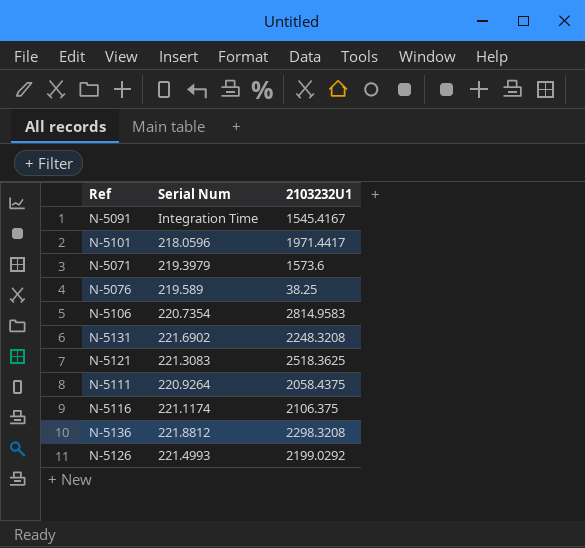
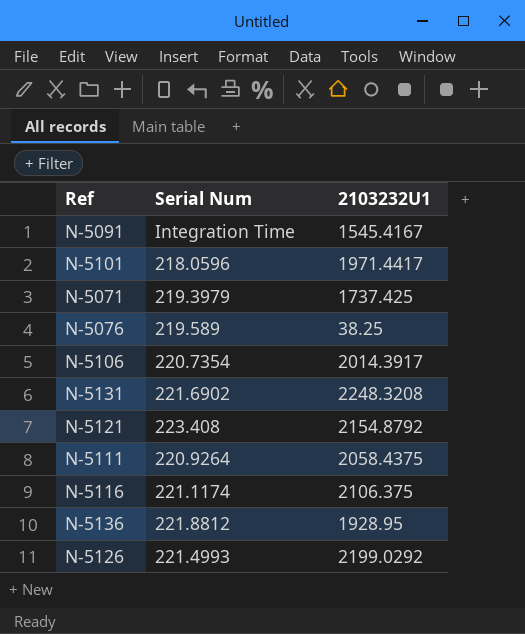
N-5071 | 2103232U1: 1573.6 -> 1737.425
N-5106 | 2103232U1: 2814.9583 -> 2014.3917
N-5121 | Serial Num: 221.3083 -> 223.408
N-5121 | 2103232U1: 2518.3625 -> 2154.8792
N-5136 | 2103232U1: 2298.3208 -> 1928.95

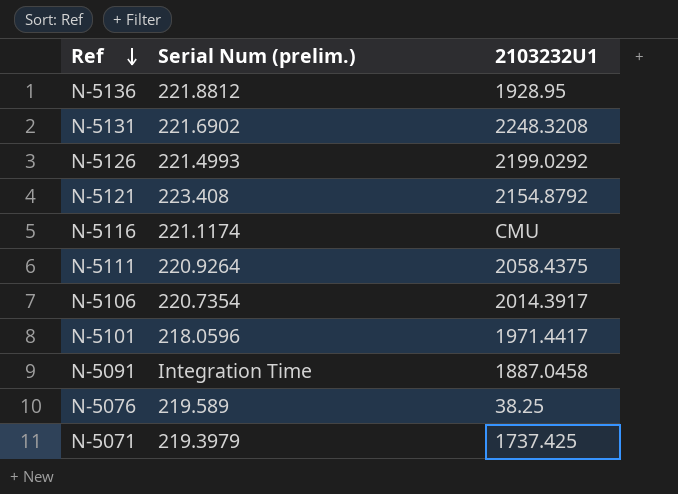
row order: none -> Ref descending
column name: Serial Num -> Serial Num (prelim.)
N-5116 | 2103232U1: 2106.375 -> CMU
N-5091 | 2103232U1: 1545.4167 -> 1887.0458

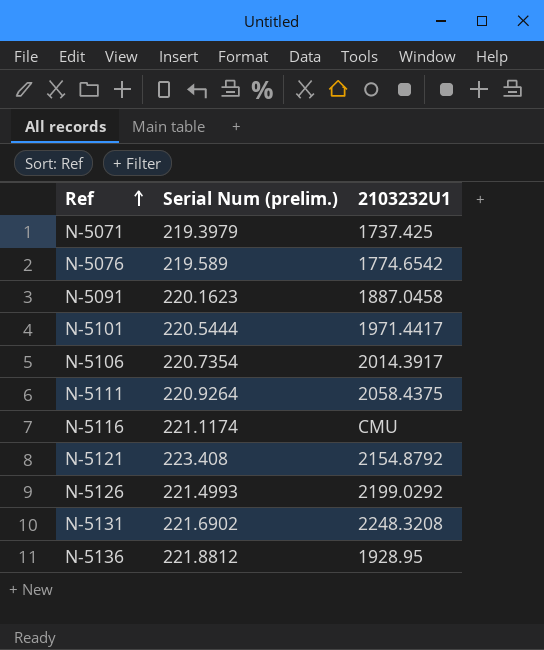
row order: Ref descending -> Ref ascending
N-5076 | 2103232U1: 38.25 -> 1774.6542
N-5091 | Serial Num (prelim.): Integration Time -> 220.1623
N-5101 | Serial Num (prelim.): 218.0596 -> 220.5444

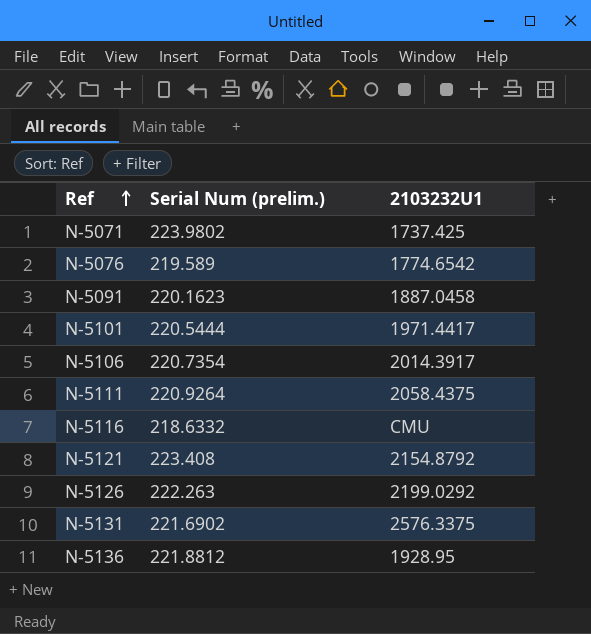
N-5071 | Serial Num (prelim.): 219.3979 -> 223.9802
N-5116 | Serial Num (prelim.): 221.1174 -> 218.6332
N-5126 | Serial Num (prelim.): 221.4993 -> 222.263
N-5131 | 2103232U1: 2248.3208 -> 2576.3375

